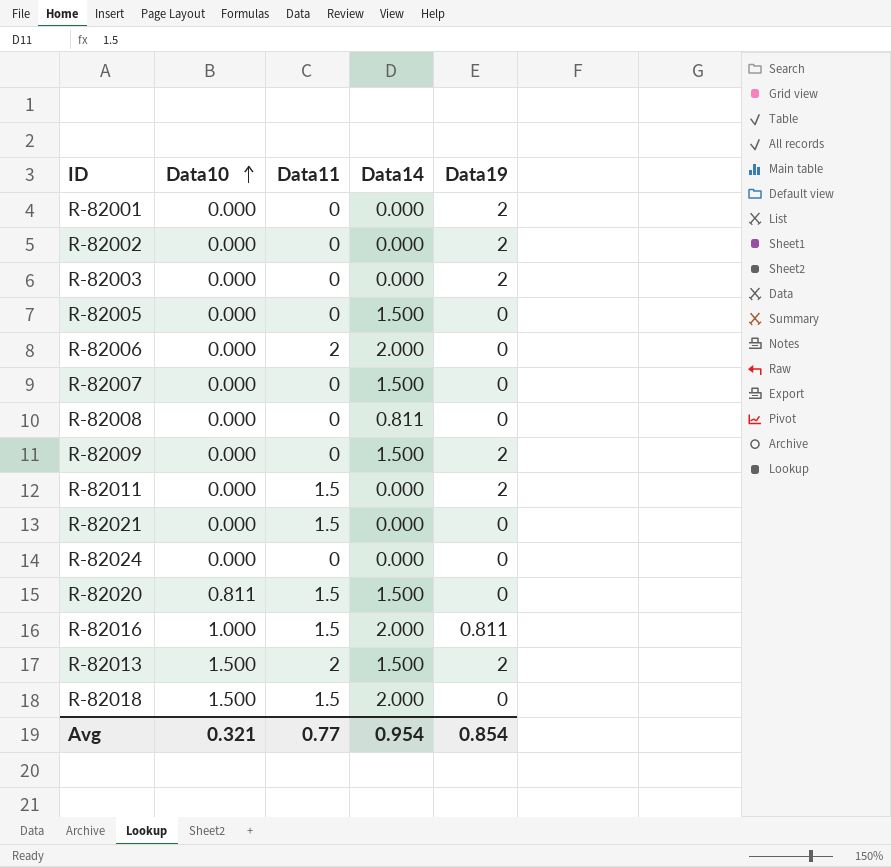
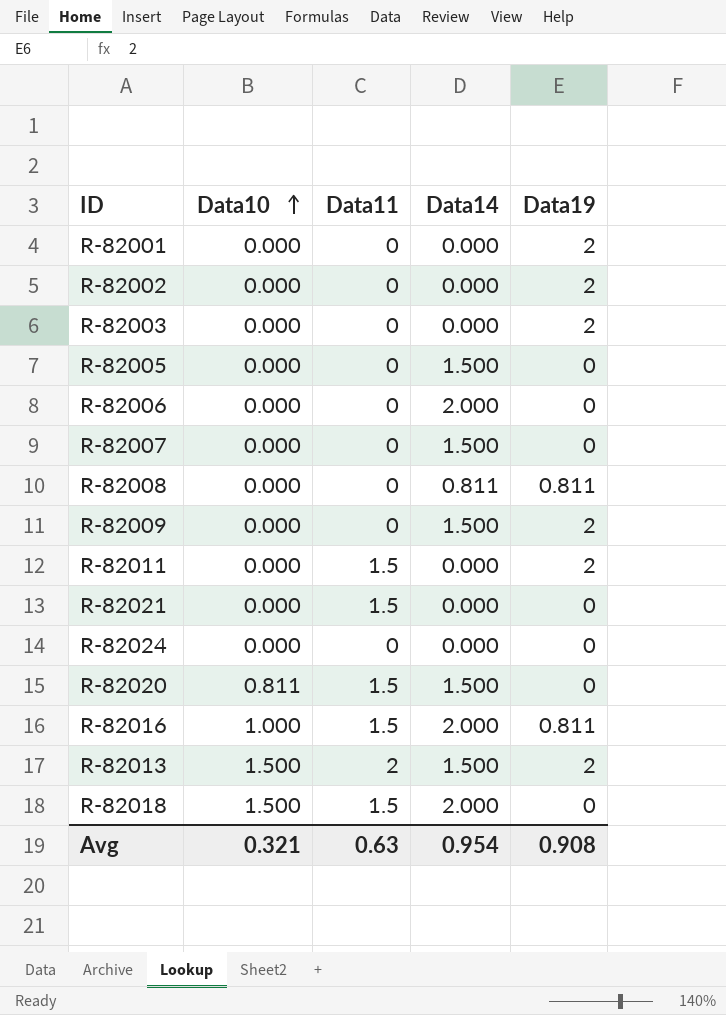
R-82006 | Data11: 2 -> 0
R-82008 | Data19: 0 -> 0.811
Avg | Data11: 0.77 -> 0.63
Avg | Data19: 0.854 -> 0.908

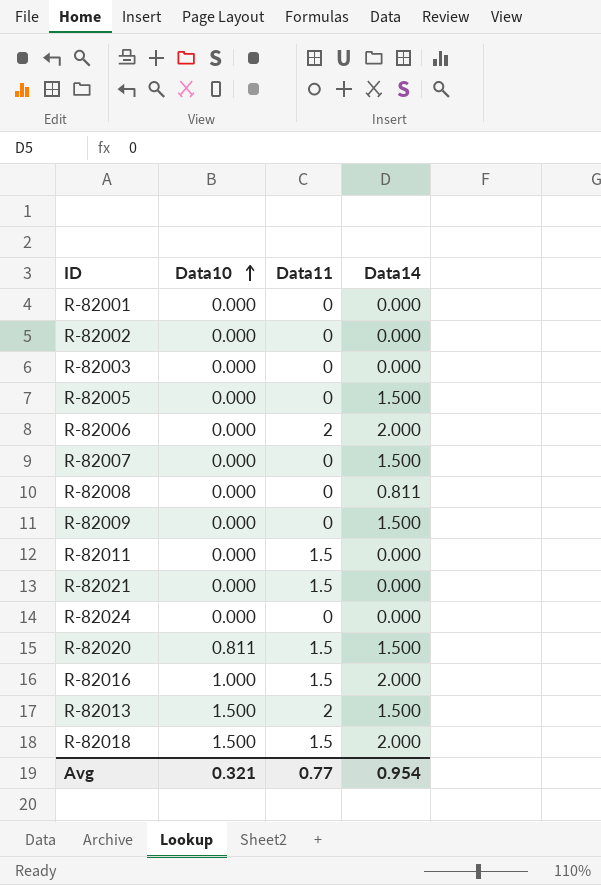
column Data19 | position: 5 -> none
R-82006 | Data11: 0 -> 2
Avg | Data11: 0.63 -> 0.77

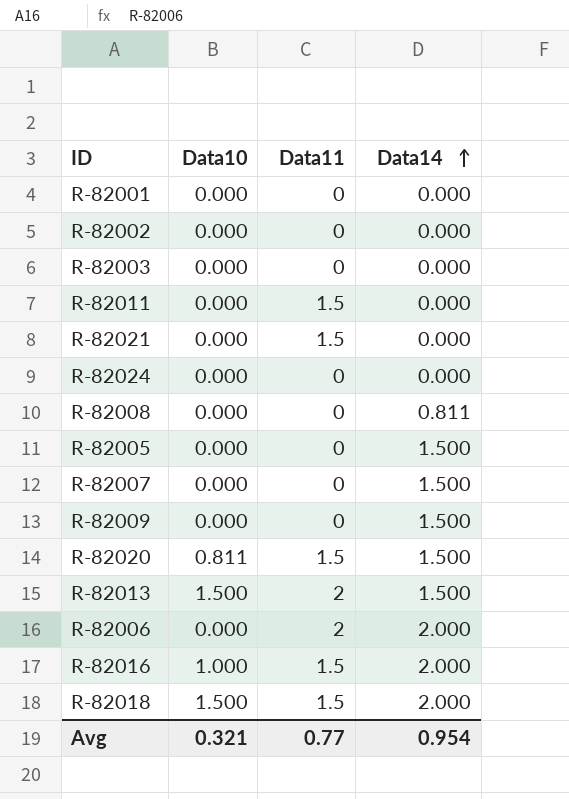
row order: Data10 ascending -> Data14 ascending

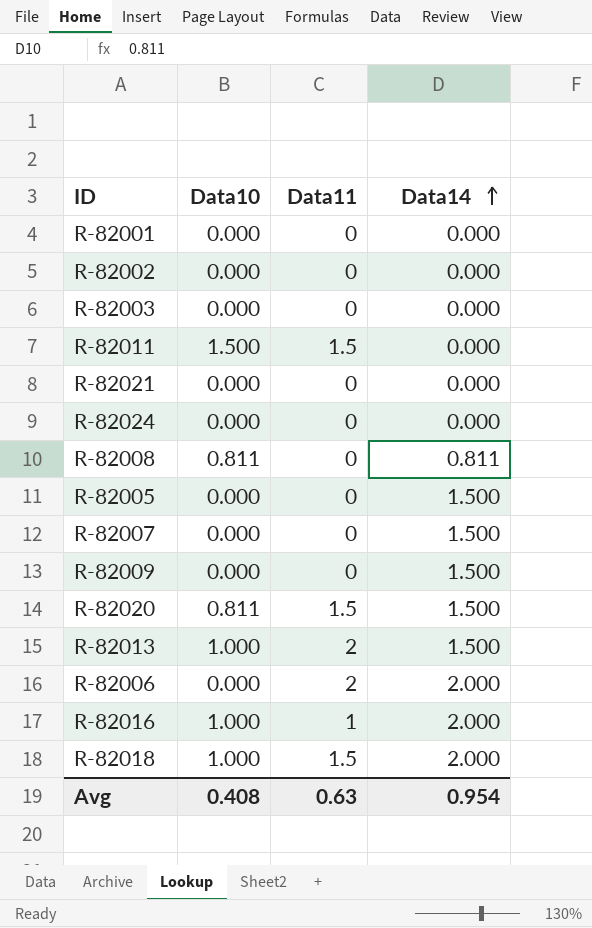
R-82011 | Data10: 0.000 -> 1.500
R-82021 | Data11: 1.5 -> 0
R-82008 | Data10: 0.000 -> 0.811
R-82013 | Data10: 1.500 -> 1.000
R-82016 | Data11: 1.5 -> 1
R-82018 | Data10: 1.500 -> 1.000
Avg | Data10: 0.321 -> 0.408
Avg | Data11: 0.77 -> 0.63

